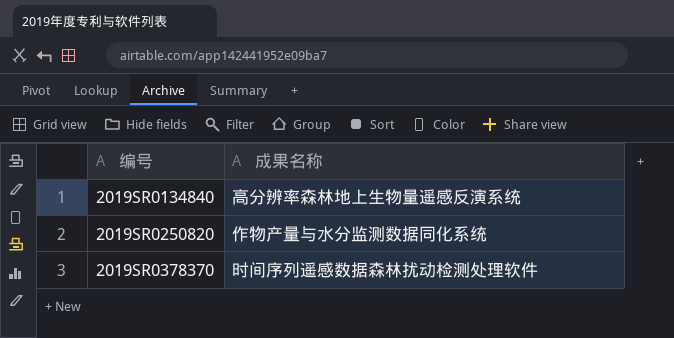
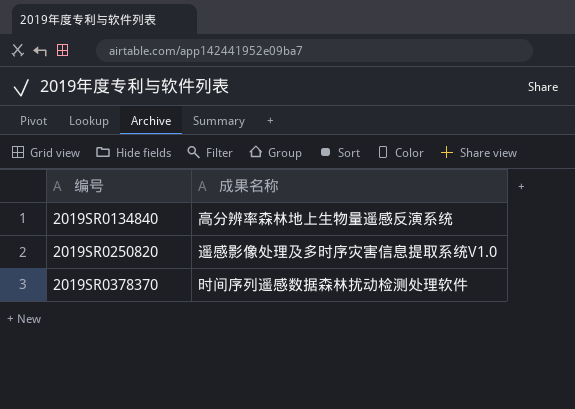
2019SR0250820 | 成果名称: 作物产量与水分监测数据同化系统 -> 遥感影像处理及多时序灾害信息提取系统V1.0

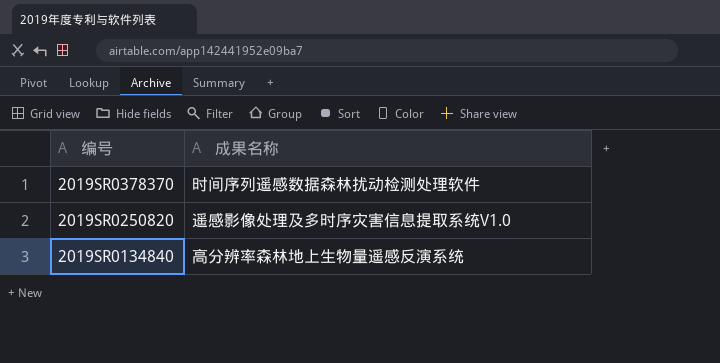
row order: 编号 ascending -> 编号 descending

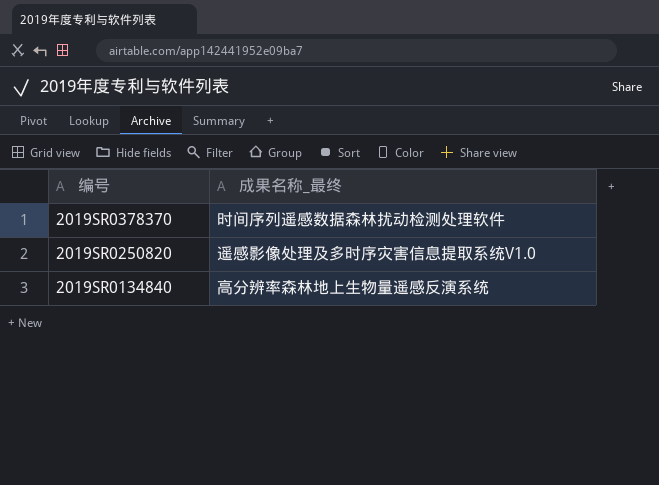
column name: 成果名称 -> 成果名称_最终

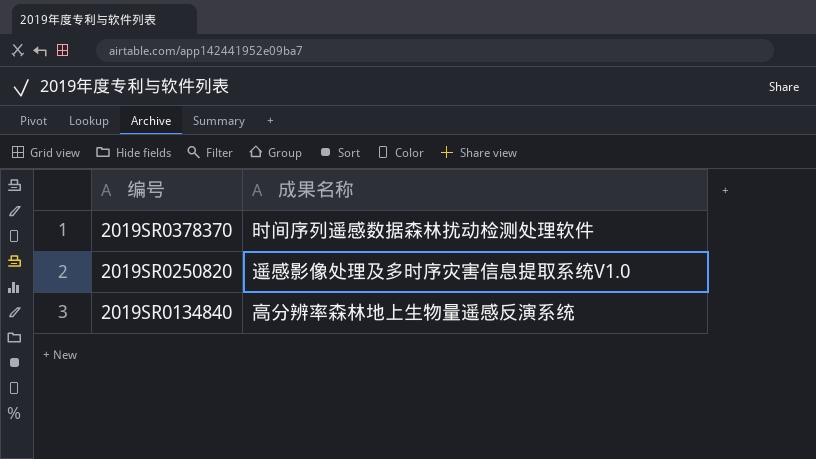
column name: 成果名称_最终 -> 成果名称

